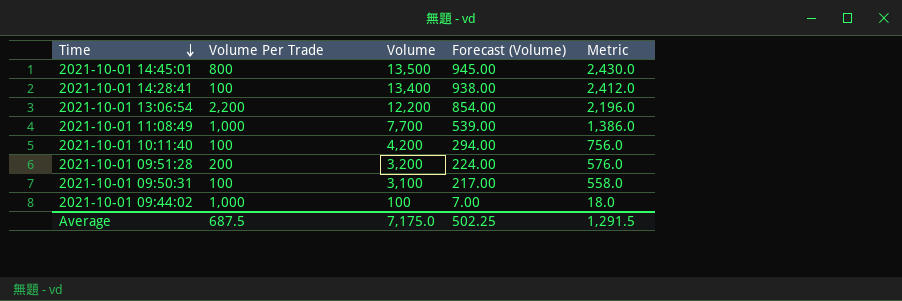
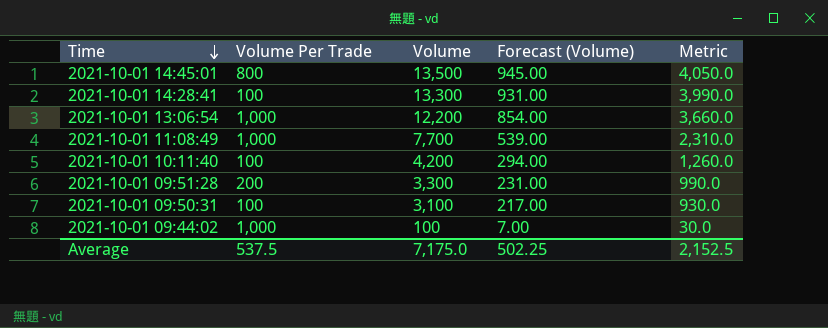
column Metric | formula: [Volume] * 0.18 -> [Volume] * 0.3
2021-10-01 14:28:41 | Volume: 13,400 -> 13,300
2021-10-01 14:28:41 | Forecast (Volume): 938.00 -> 931.00
2021-10-01 13:06:54 | Volume Per Trade: 2,200 -> 1,000
2021-10-01 09:51:28 | Volume: 3,200 -> 3,300
2021-10-01 09:51:28 | Forecast (Volume): 224.00 -> 231.00
Average | Volume Per Trade: 687.5 -> 537.5
Average | Metric: 1,291.5 -> 2,152.5

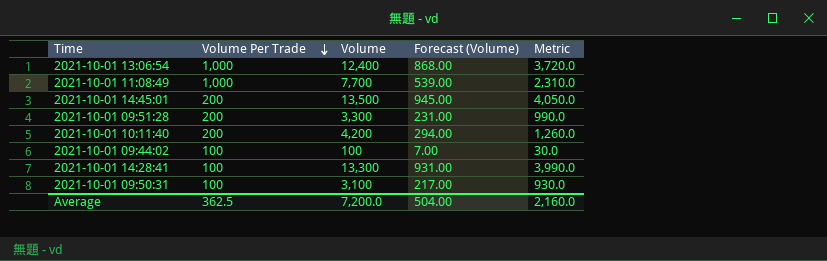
row order: Time descending -> Volume Per Trade descending
2021-10-01 13:06:54 | Volume: 12,200 -> 12,400
2021-10-01 13:06:54 | Forecast (Volume): 854.00 -> 868.00
2021-10-01 13:06:54 | Metric: 3,660.0 -> 3,720.0
2021-10-01 14:45:01 | Volume Per Trade: 800 -> 200
2021-10-01 10:11:40 | Volume Per Trade: 100 -> 200
2021-10-01 09:44:02 | Volume Per Trade: 1,000 -> 100
Average | Volume Per Trade: 537.5 -> 362.5
Average | Volume: 7,175.0 -> 7,200.0
Average | Forecast (Volume): 502.25 -> 504.00
Average | Metric: 2,152.5 -> 2,160.0

